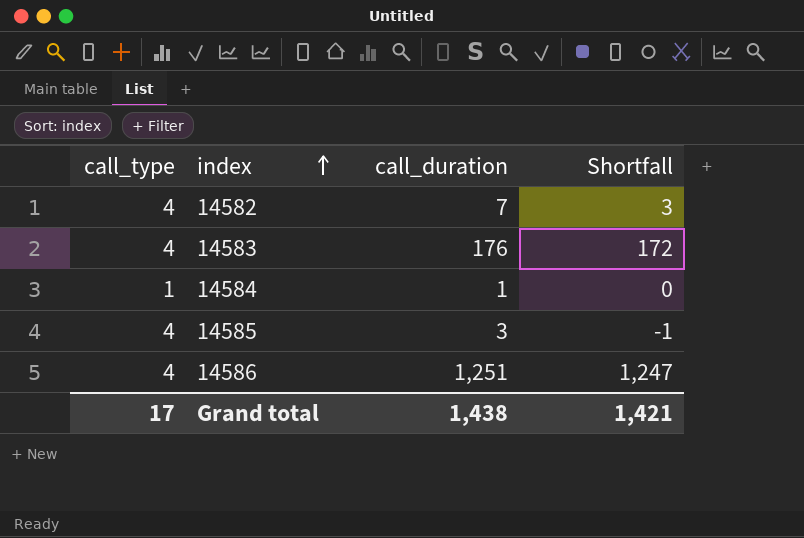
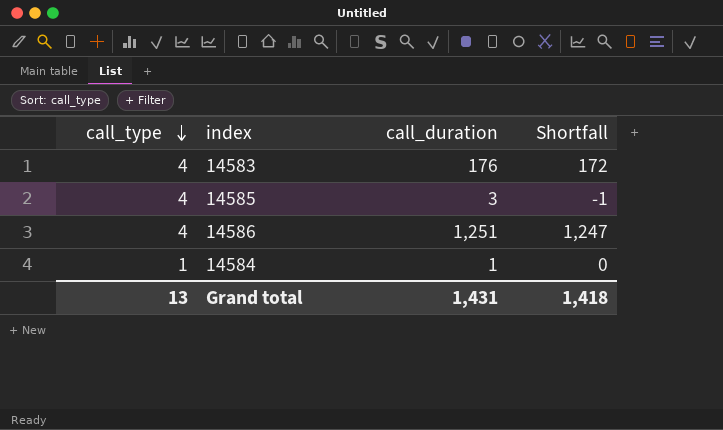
row order: index ascending -> call_type descending
row 14582: 4 | 7 | 3 -> none
Grand total | call_type: 17 -> 13
Grand total | call_duration: 1,438 -> 1,431
Grand total | Shortfall: 1,421 -> 1,418

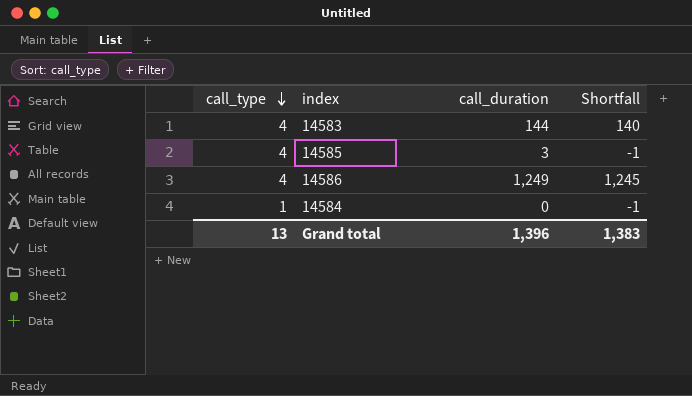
14583 | call_duration: 176 -> 144
14583 | Shortfall: 172 -> 140
14586 | call_duration: 1,251 -> 1,249
14586 | Shortfall: 1,247 -> 1,245
14584 | call_duration: 1 -> 0
14584 | Shortfall: 0 -> -1
Grand total | call_duration: 1,431 -> 1,396
Grand total | Shortfall: 1,418 -> 1,383

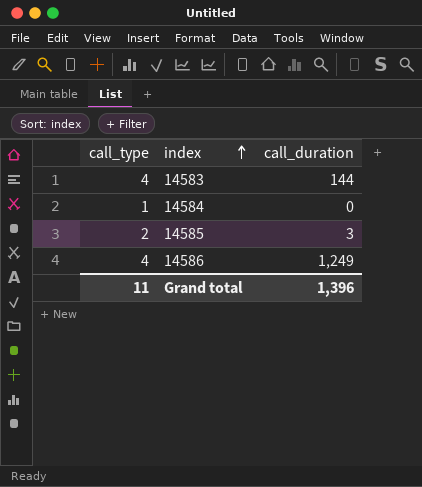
row order: call_type descending -> index ascending
column Shortfall | formula: [call_duration] - [call_type] -> none
14585 | call_type: 4 -> 2
Grand total | call_type: 13 -> 11

